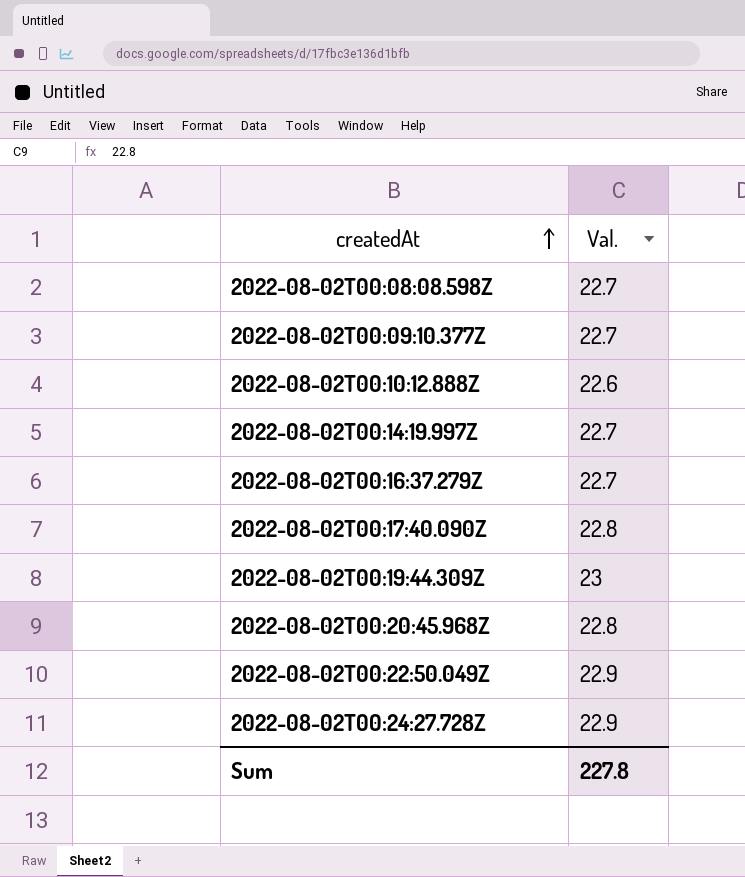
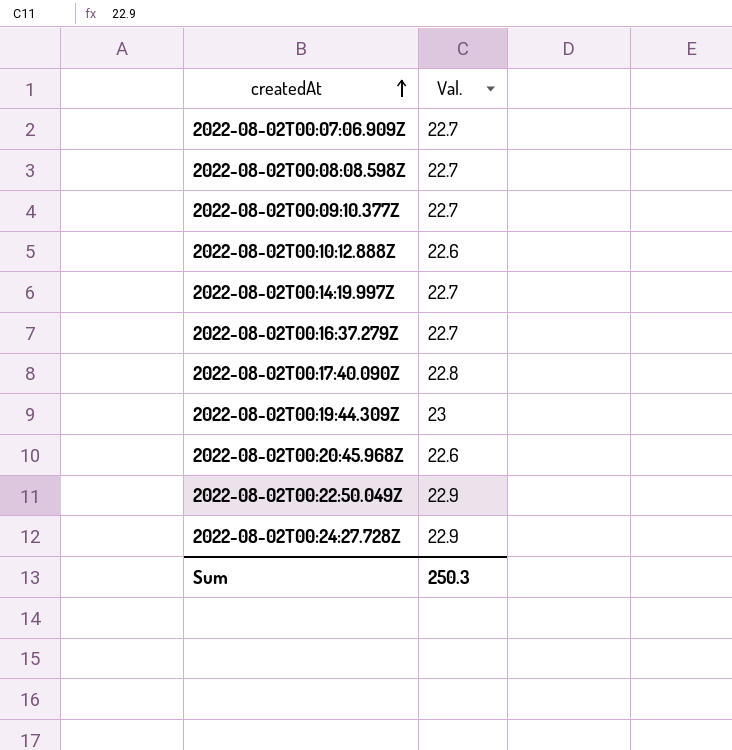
row 2022-08-02T00:07:06.909Z: none -> 22.7
2022-08-02T00:20:45.968Z | Val.: 22.8 -> 22.6
Sum | Val.: 227.8 -> 250.3

